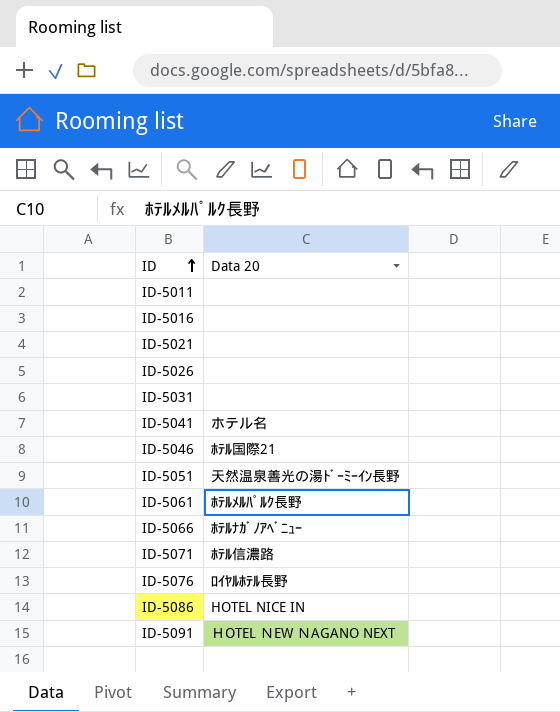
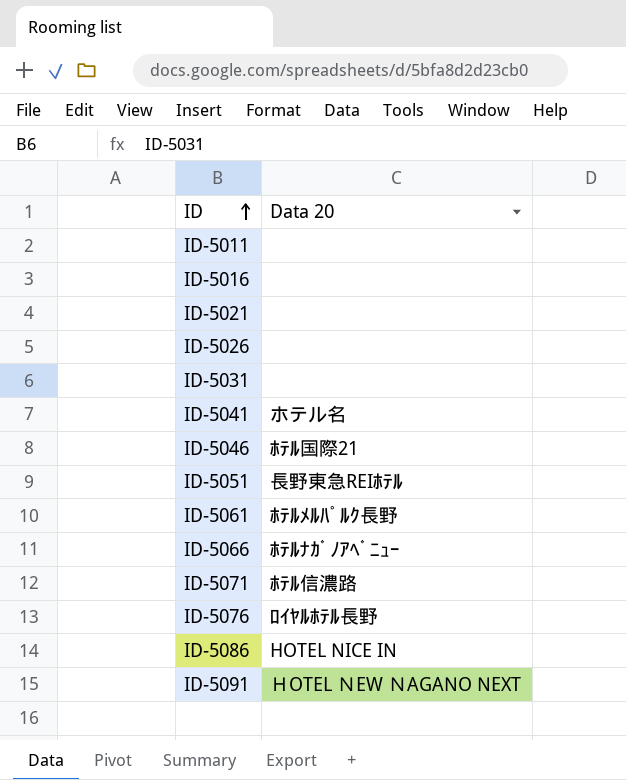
ID-5051 | Data 20: 天然温泉善光の湯ﾄﾞｰﾐｰｲﾝ長野 -> 長野東急REIﾎﾃﾙ

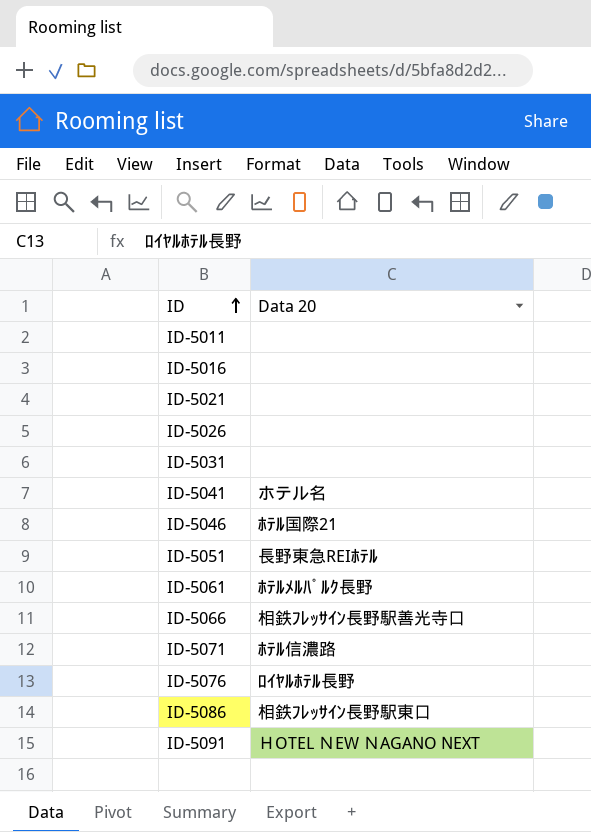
ID-5066 | Data 20: ﾎﾃﾙﾅｶﾞﾉｱﾍﾞﾆｭｰ -> 相鉄ﾌﾚｯｻｲﾝ長野駅善光寺口
ID-5086 | Data 20: HOTEL NICE IN -> 相鉄ﾌﾚｯｻｲﾝ長野駅東口

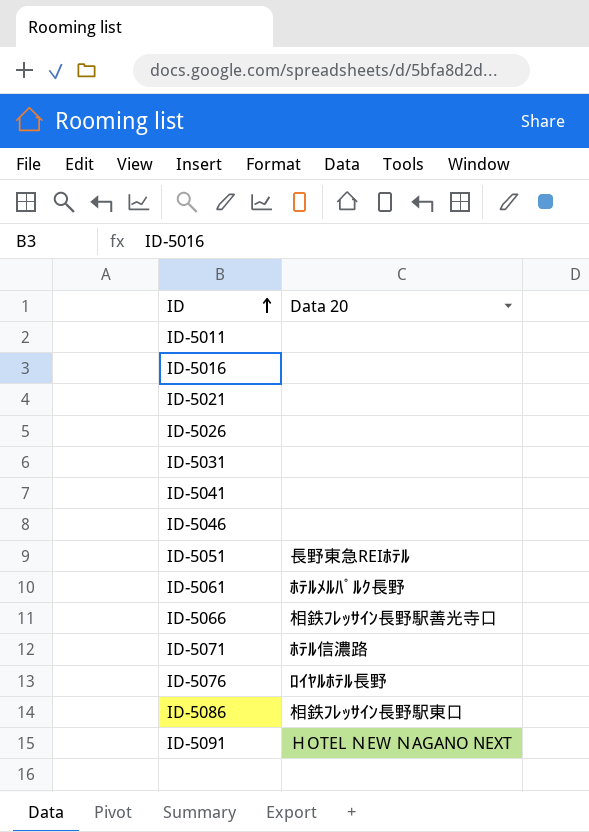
ID-5041 | Data 20: ホテル名 -> none
ID-5046 | Data 20: ﾎﾃﾙ国際21 -> none

